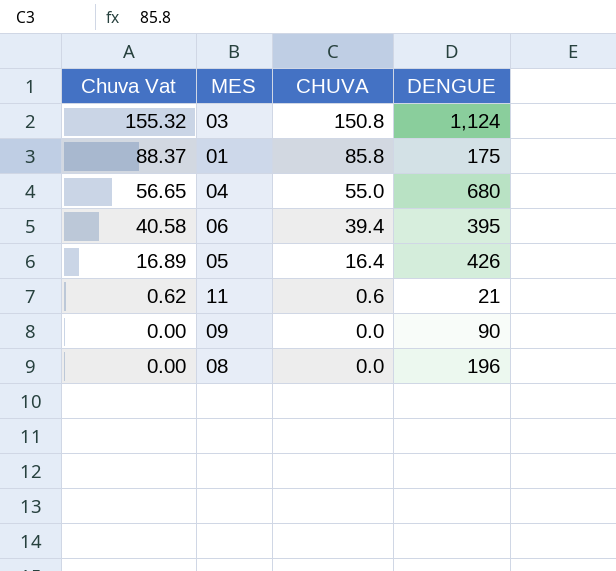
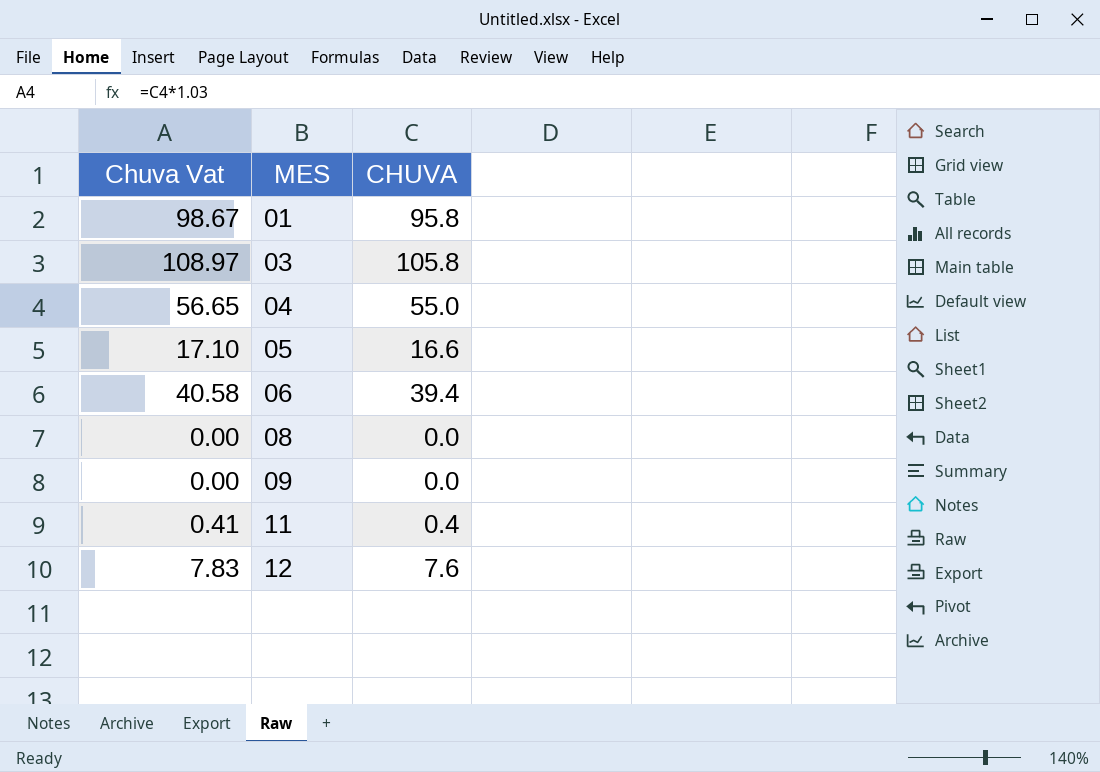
row order: Chuva Vat descending -> MES ascending
column DENGUE | position: 4 -> none
01 | Chuva Vat: 88.37 -> 98.67
01 | CHUVA: 85.8 -> 95.8
03 | Chuva Vat: 155.32 -> 108.97
03 | CHUVA: 150.8 -> 105.8
05 | Chuva Vat: 16.89 -> 17.10
05 | CHUVA: 16.4 -> 16.6
11 | Chuva Vat: 0.62 -> 0.41
11 | CHUVA: 0.6 -> 0.4
row 12: none -> 7.83 | 7.6

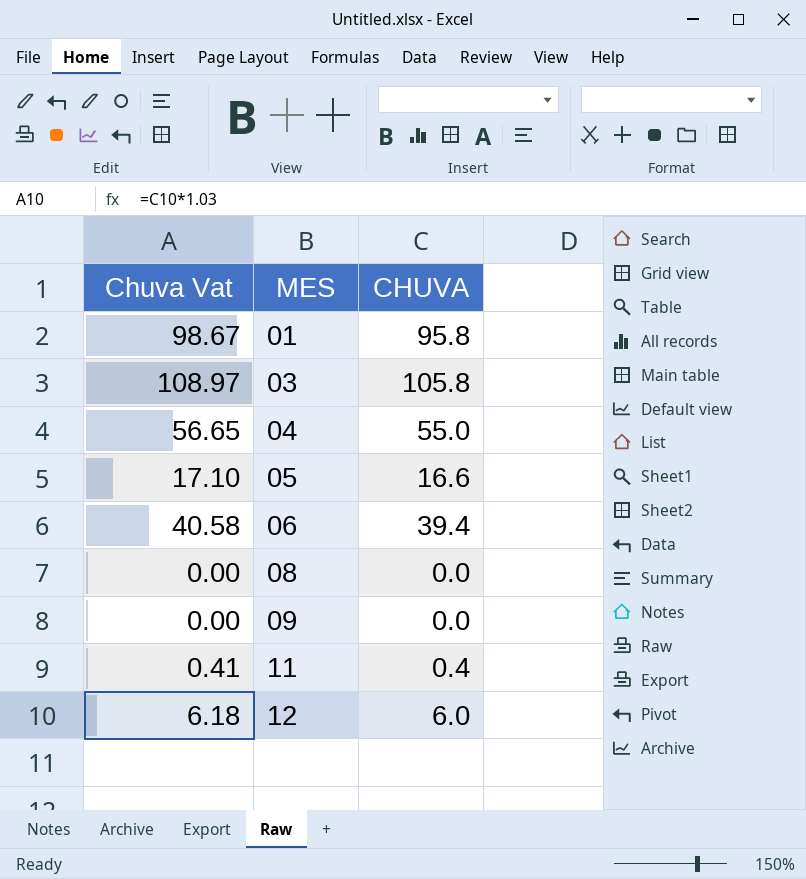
12 | Chuva Vat: 7.83 -> 6.18
12 | CHUVA: 7.6 -> 6.0

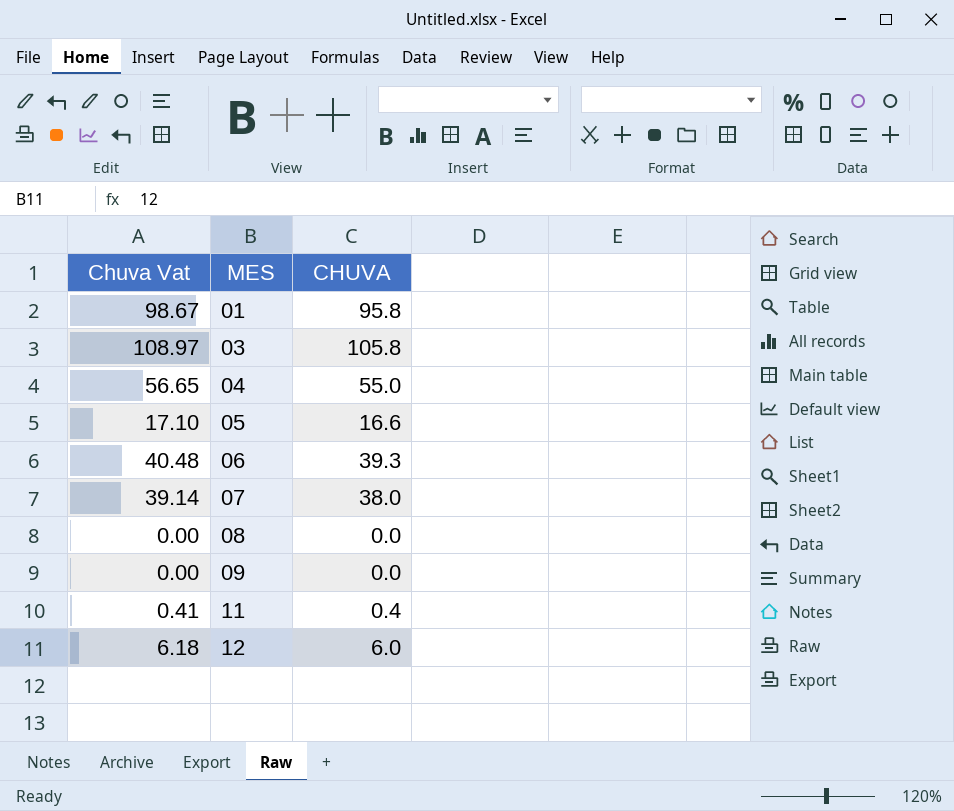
06 | Chuva Vat: 40.58 -> 40.48
06 | CHUVA: 39.4 -> 39.3
row 07: none -> 39.14 | 38.0

